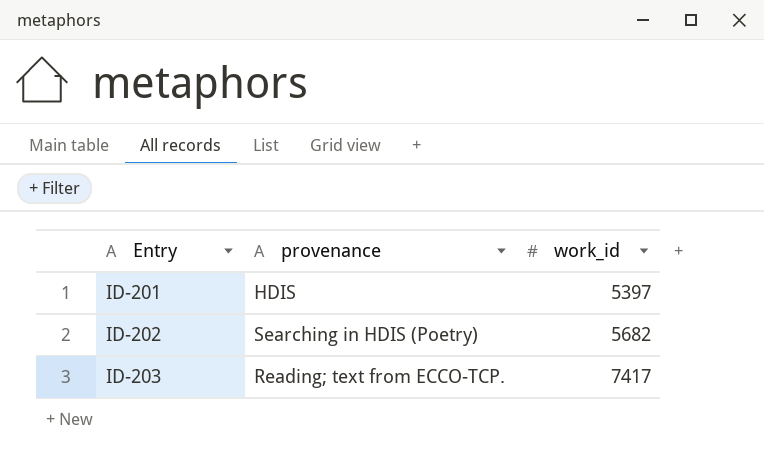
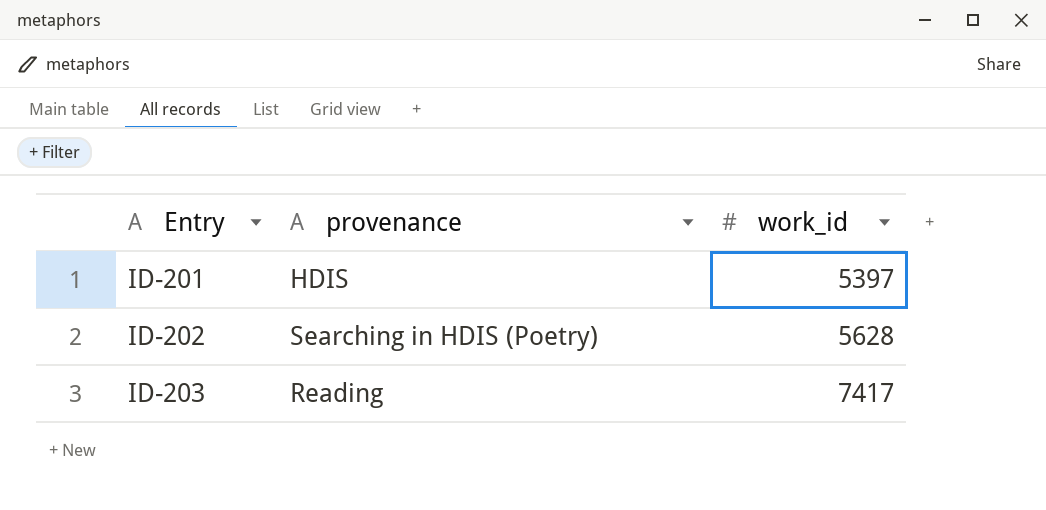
ID-202 | work_id: 5682 -> 5628
ID-203 | provenance: Reading; text from ECCO-TCP. -> Reading

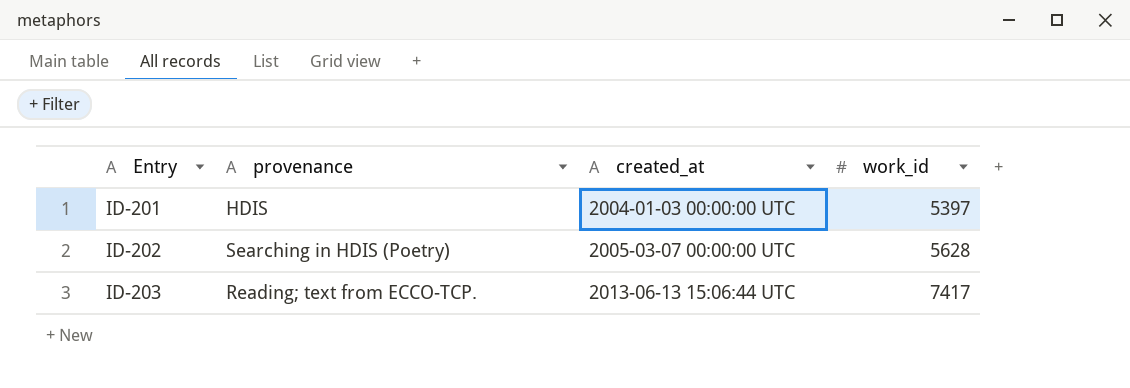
column created_at | position: none -> 3
ID-203 | provenance: Reading -> Reading; text from ECCO-TCP.

